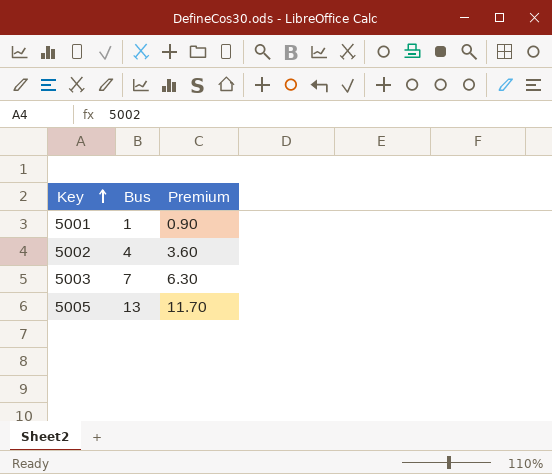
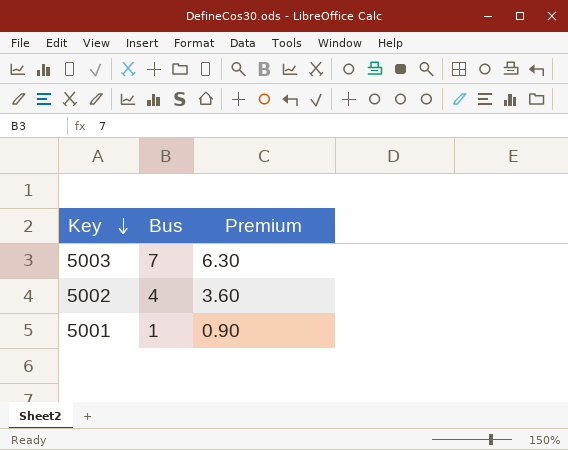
row order: Key ascending -> Key descending
row 5005: 13 | 11.70 -> none

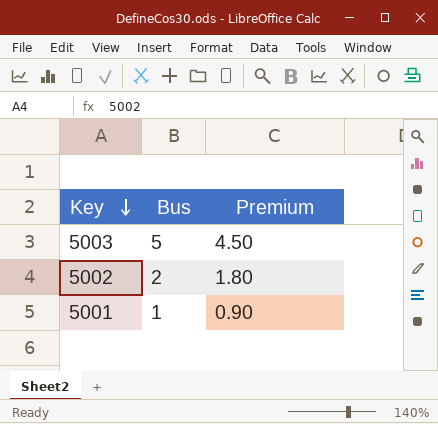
5003 | Bus: 7 -> 5
5003 | Premium: 6.30 -> 4.50
5002 | Bus: 4 -> 2
5002 | Premium: 3.60 -> 1.80

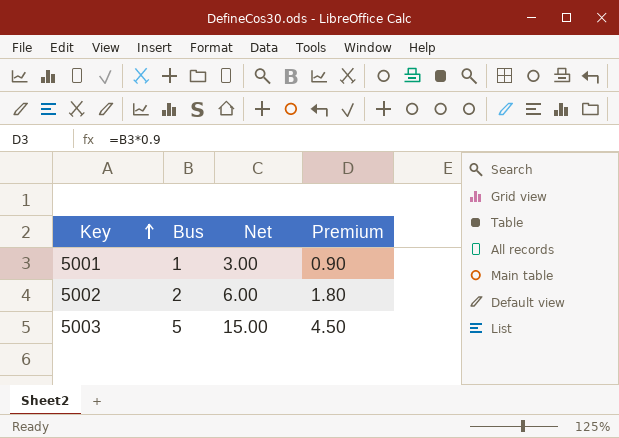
row order: Key descending -> Key ascending
column Net | formula: none -> [Bus] * 3

